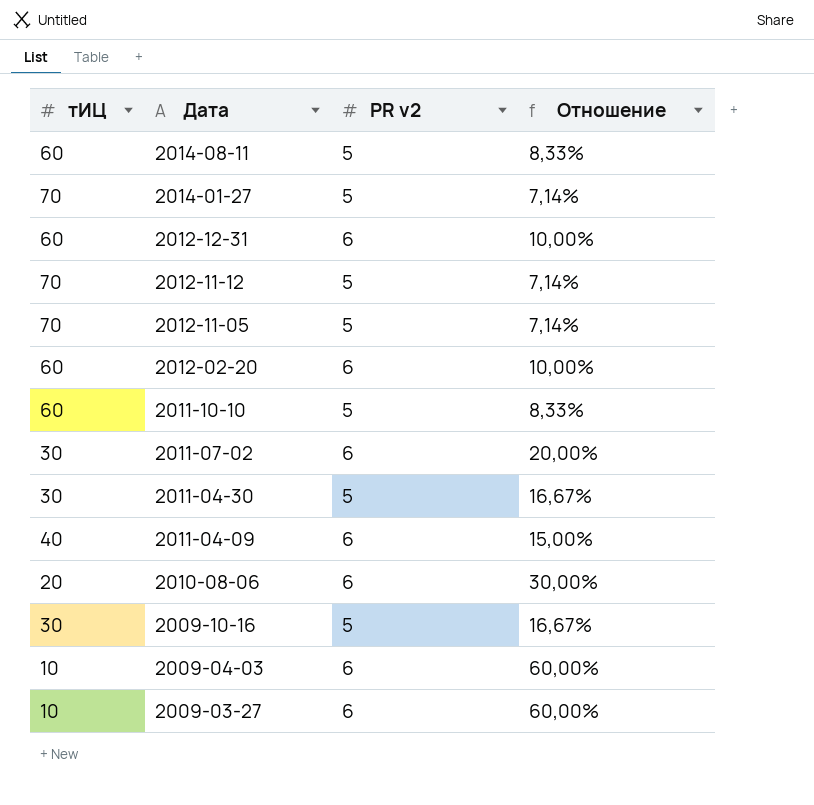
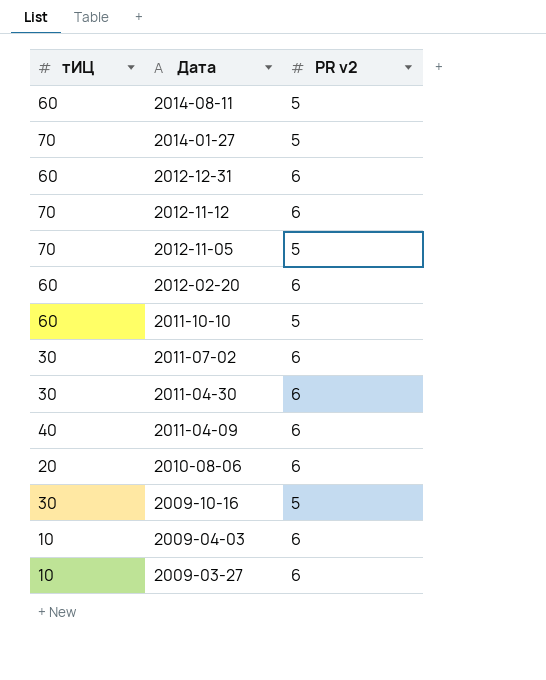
column Отношение | formula: [PR v2] / [тИЦ] -> none
2012-11-12 | PR v2: 5 -> 6
2011-04-30 | PR v2: 5 -> 6

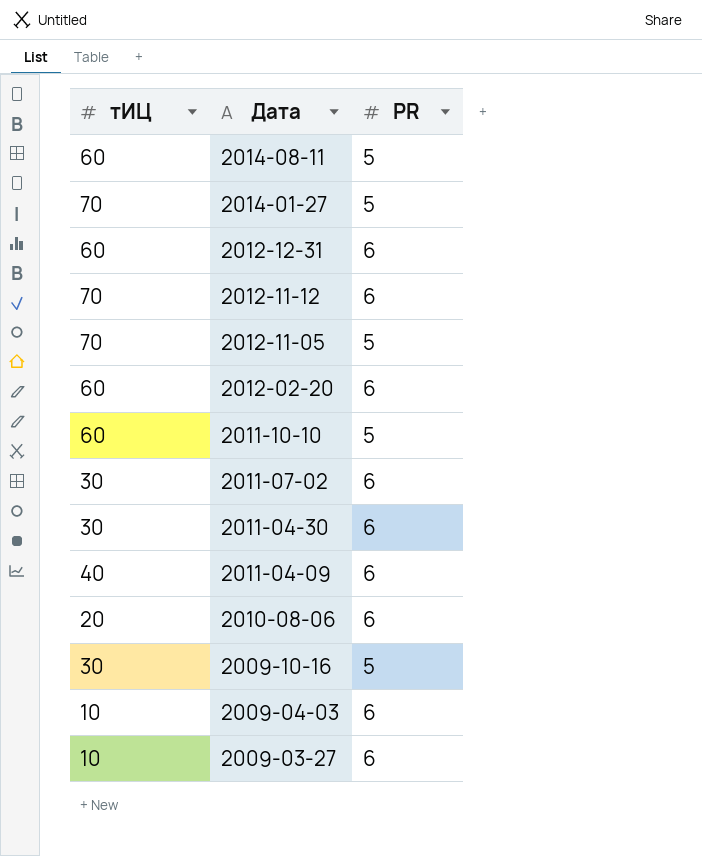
column name: PR v2 -> PR

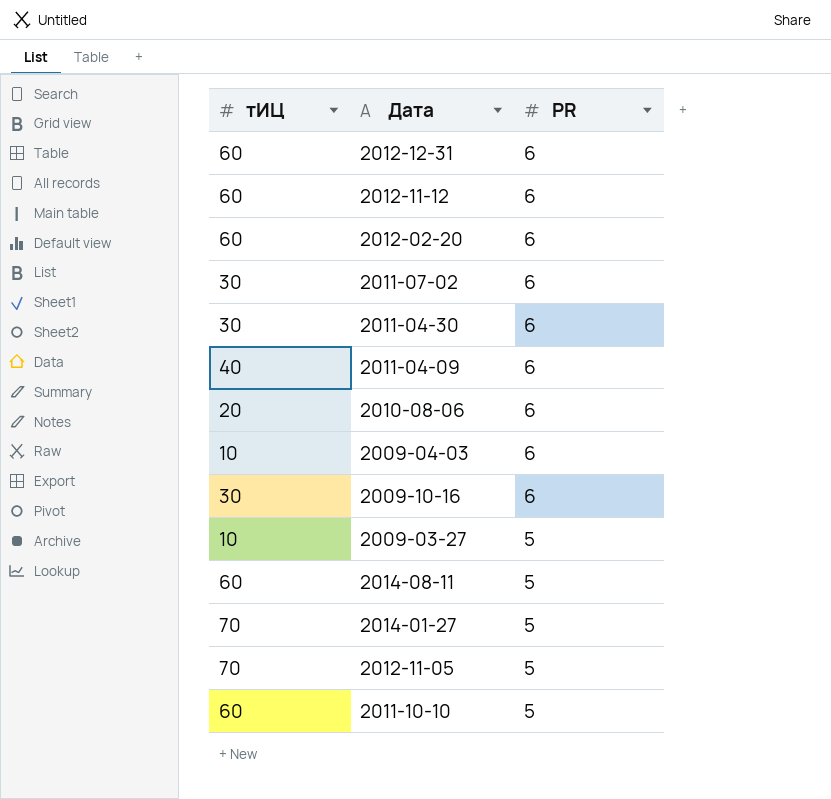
row order: Дата descending -> PR descending
2012-11-12 | тИЦ: 70 -> 60
2009-10-16 | PR: 5 -> 6
2009-03-27 | PR: 6 -> 5

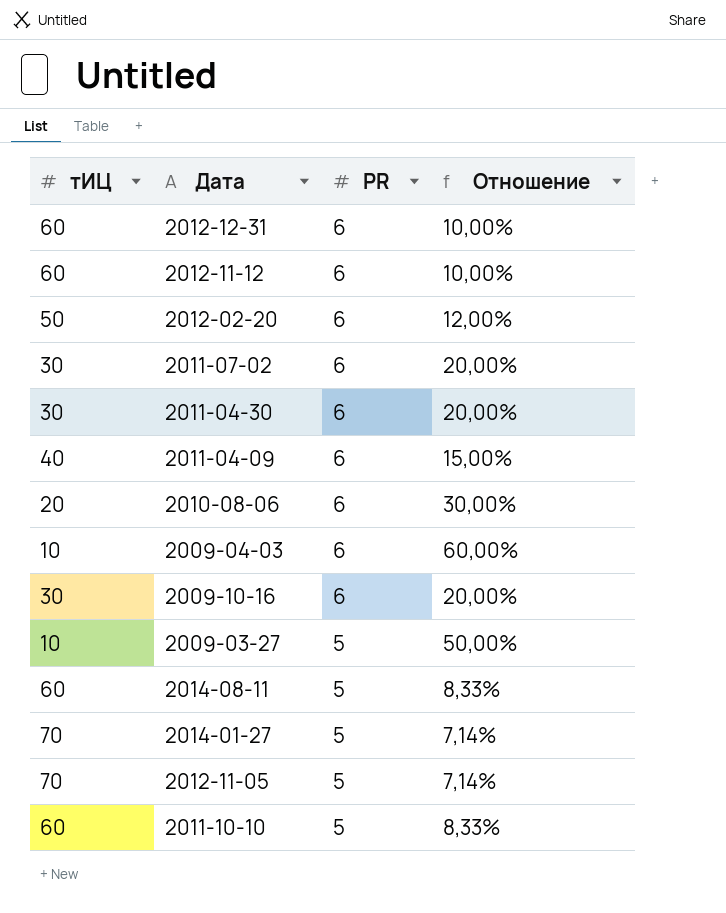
column Отношение | formula: none -> [PR] / [тИЦ]
2012-02-20 | тИЦ: 60 -> 50

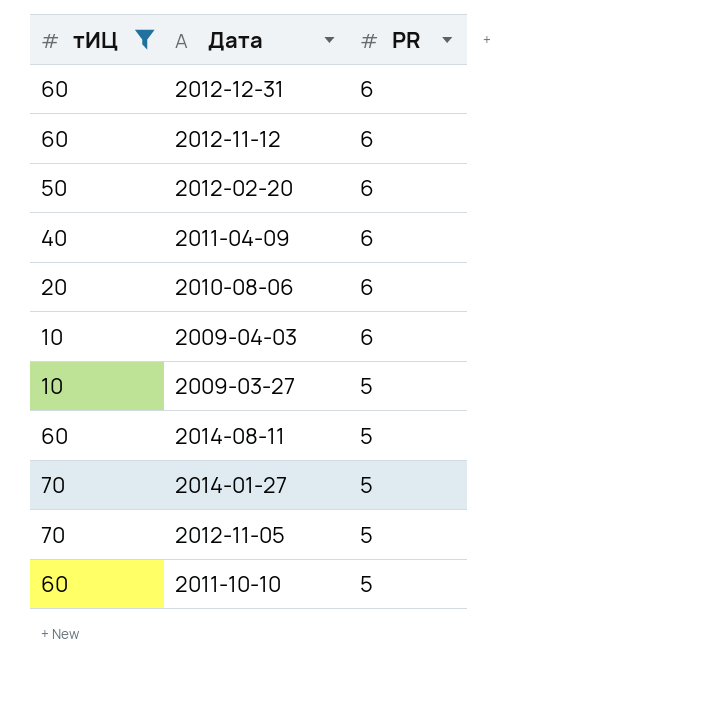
filter: none -> тИЦ != 30
column Отношение | formula: [PR] / [тИЦ] -> none

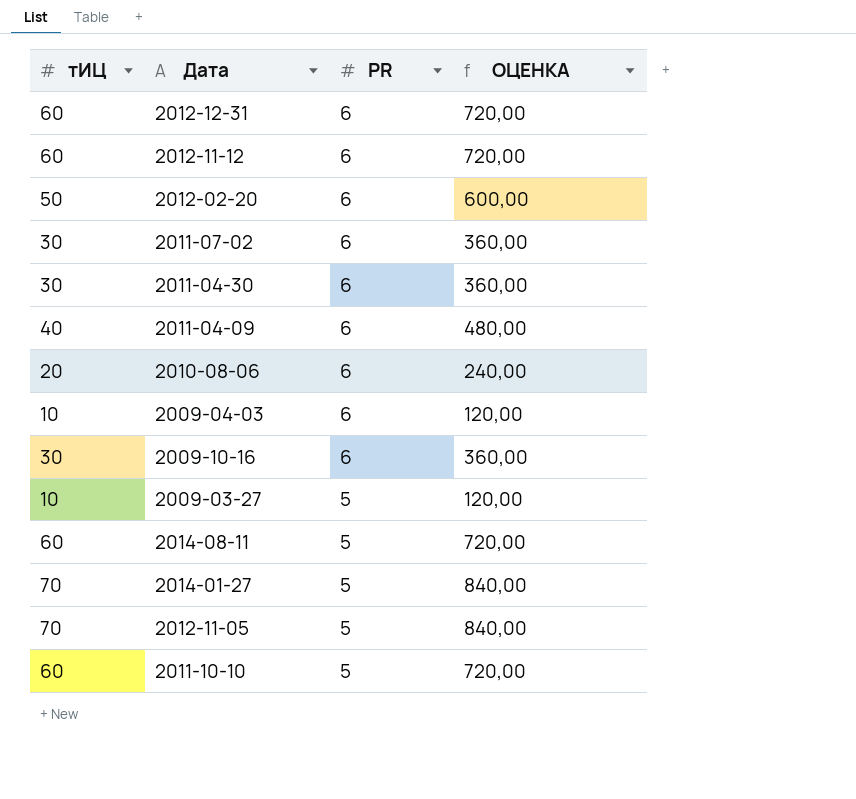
filter: тИЦ != 30 -> none
column ОЦЕНКА | formula: none -> [тИЦ] * 12

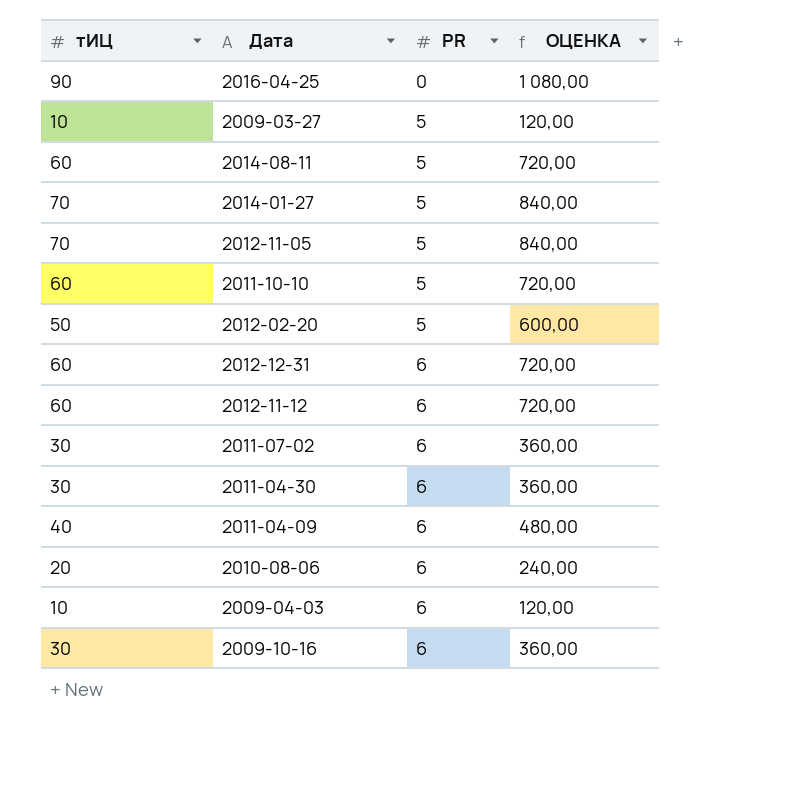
row order: PR descending -> PR ascending
row 2016-04-25: none -> 90 | 0 | 1 080,00
2012-02-20 | PR: 6 -> 5

